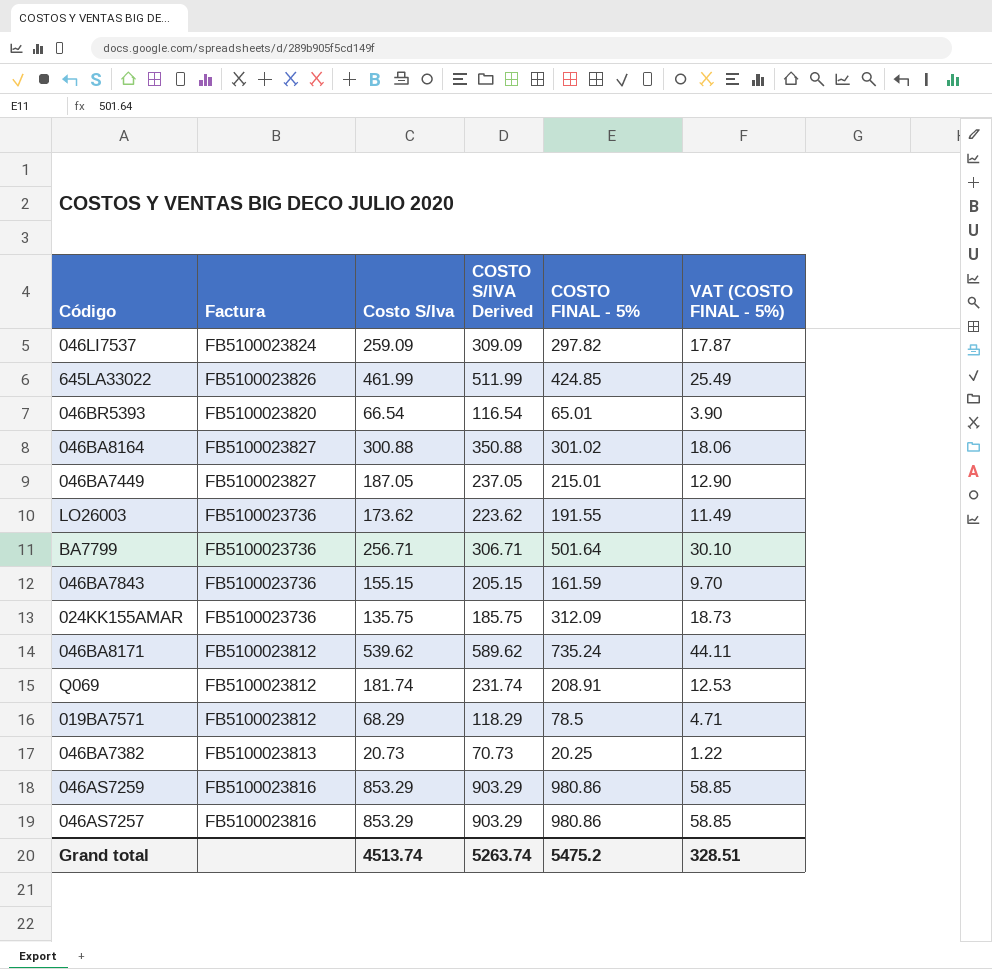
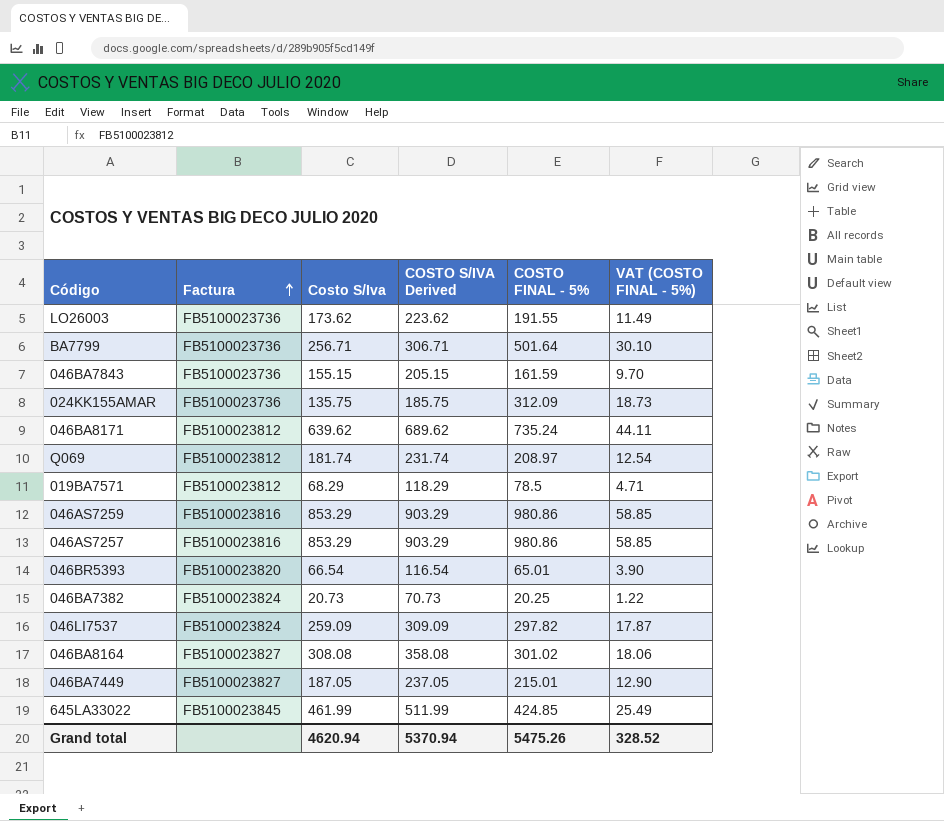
row order: none -> Factura ascending
046BA8171 | Costo S/Iva: 539.62 -> 639.62
046BA8171 | COSTO S/IVA Derived: 589.62 -> 689.62
Q069 | COSTO FINAL - 5%: 208.91 -> 208.97
Q069 | VAT (COSTO FINAL - 5%): 12.53 -> 12.54
046BA7382 | Factura: FB5100023813 -> FB5100023824
046BA8164 | Costo S/Iva: 300.88 -> 308.08
046BA8164 | COSTO S/IVA Derived: 350.88 -> 358.08
645LA33022 | Factura: FB5100023826 -> FB5100023845
Grand total | Costo S/Iva: 4513.74 -> 4620.94
Grand total | COSTO S/IVA Derived: 5263.74 -> 5370.94
Grand total | COSTO FINAL - 5%: 5475.2 -> 5475.26
Grand total | VAT (COSTO FINAL - 5%): 328.51 -> 328.52

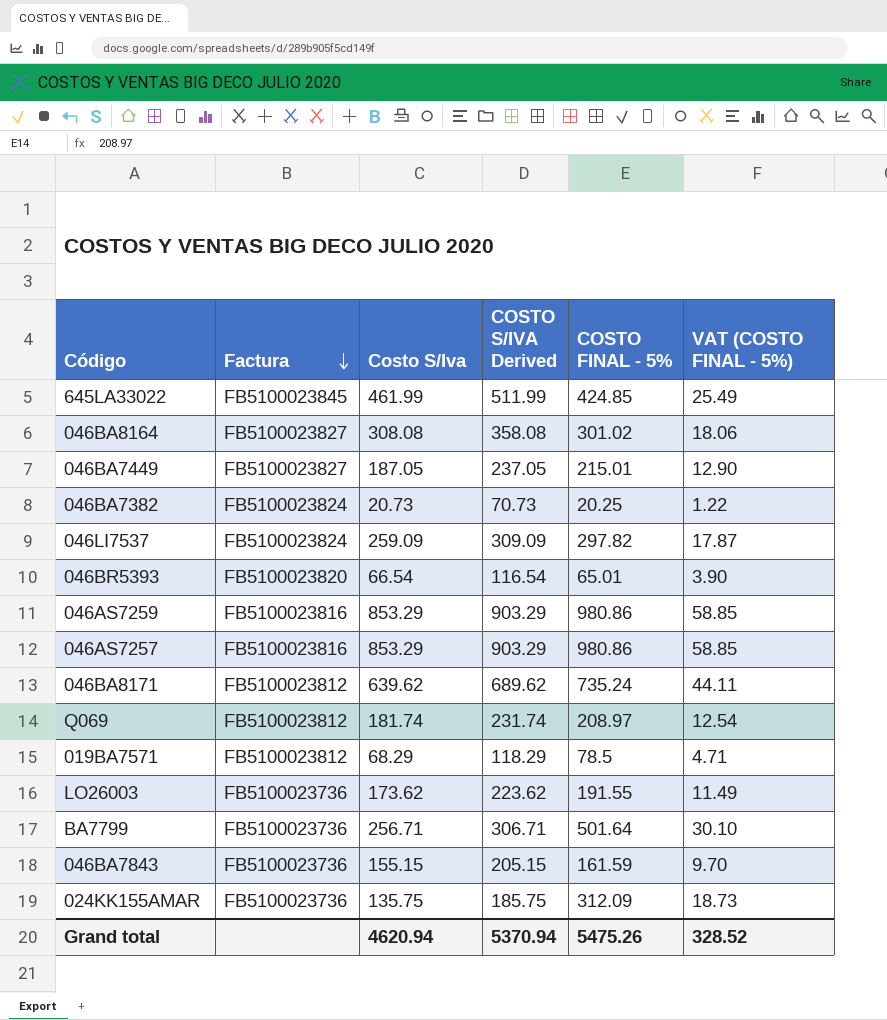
row order: Factura ascending -> Factura descending

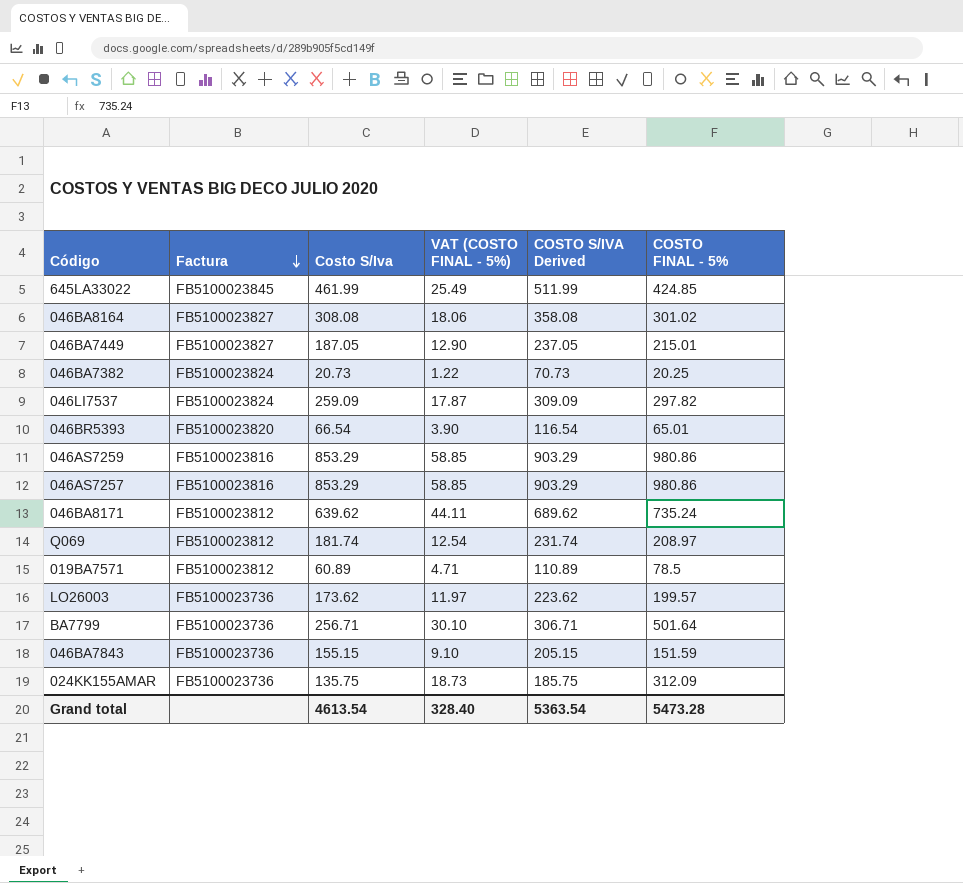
column VAT (COSTO FINAL - 5%) | position: 6 -> 4
019BA7571 | Costo S/Iva: 68.29 -> 60.89
019BA7571 | COSTO S/IVA Derived: 118.29 -> 110.89
LO26003 | VAT (COSTO FINAL - 5%): 11.49 -> 11.97
LO26003 | COSTO FINAL - 5%: 191.55 -> 199.57
046BA7843 | VAT (COSTO FINAL - 5%): 9.70 -> 9.10
046BA7843 | COSTO FINAL - 5%: 161.59 -> 151.59
Grand total | Costo S/Iva: 4620.94 -> 4613.54
Grand total | VAT (COSTO FINAL - 5%): 328.52 -> 328.40
Grand total | COSTO S/IVA Derived: 5370.94 -> 5363.54
Grand total | COSTO FINAL - 5%: 5475.26 -> 5473.28

